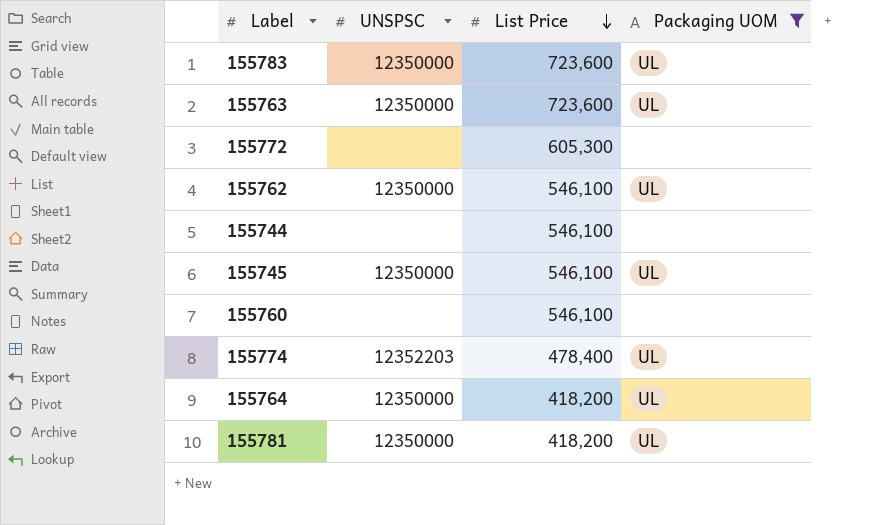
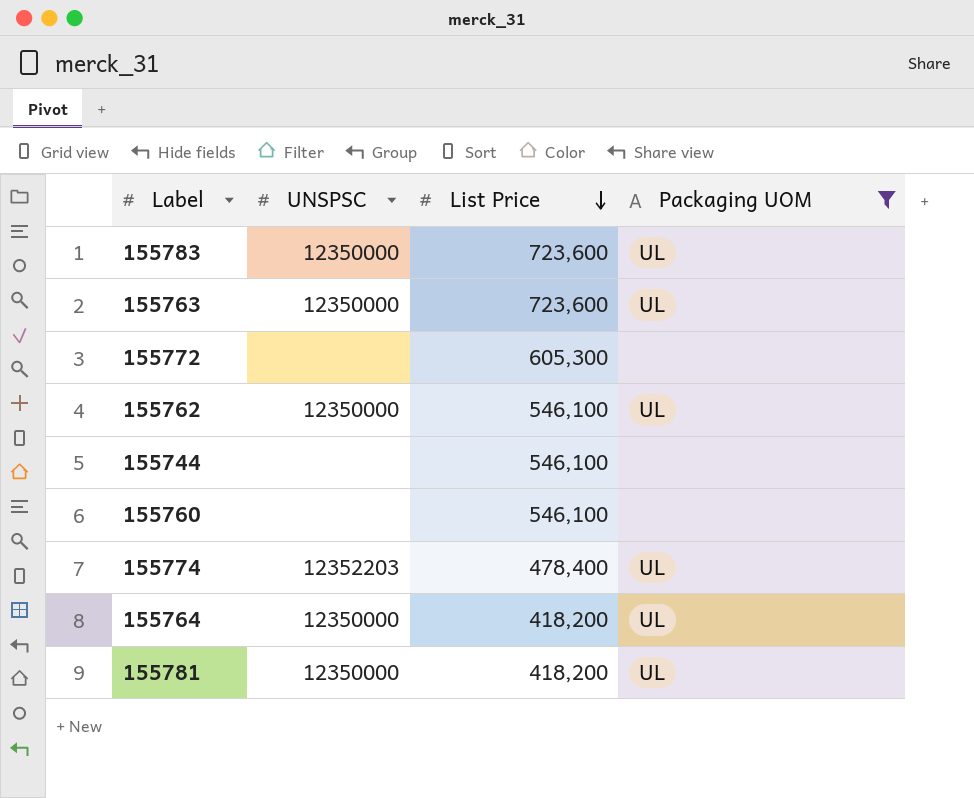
row 155745: 12350000 | 546,100 | UL -> none

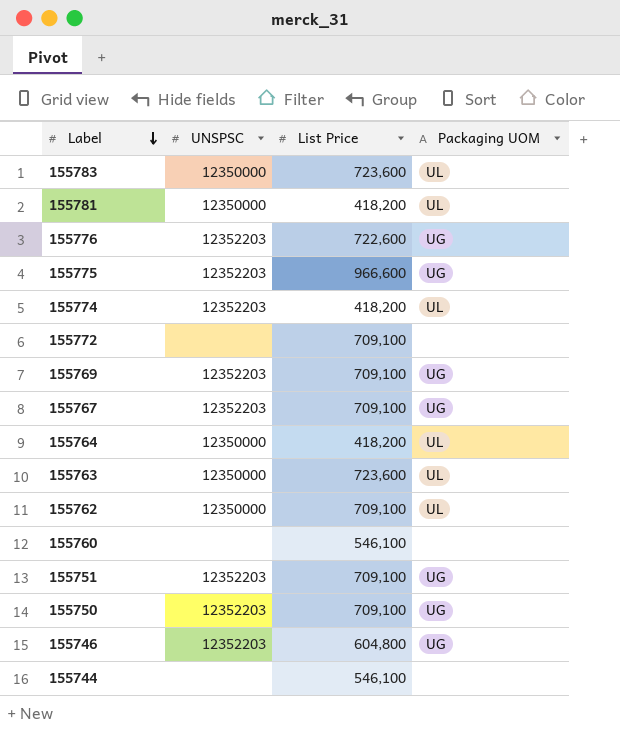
filter: Packaging UOM != UG -> none
row order: List Price descending -> Label descending
155774 | List Price: 478,400 -> 418,200
155772 | List Price: 605,300 -> 709,100
155762 | List Price: 546,100 -> 709,100

